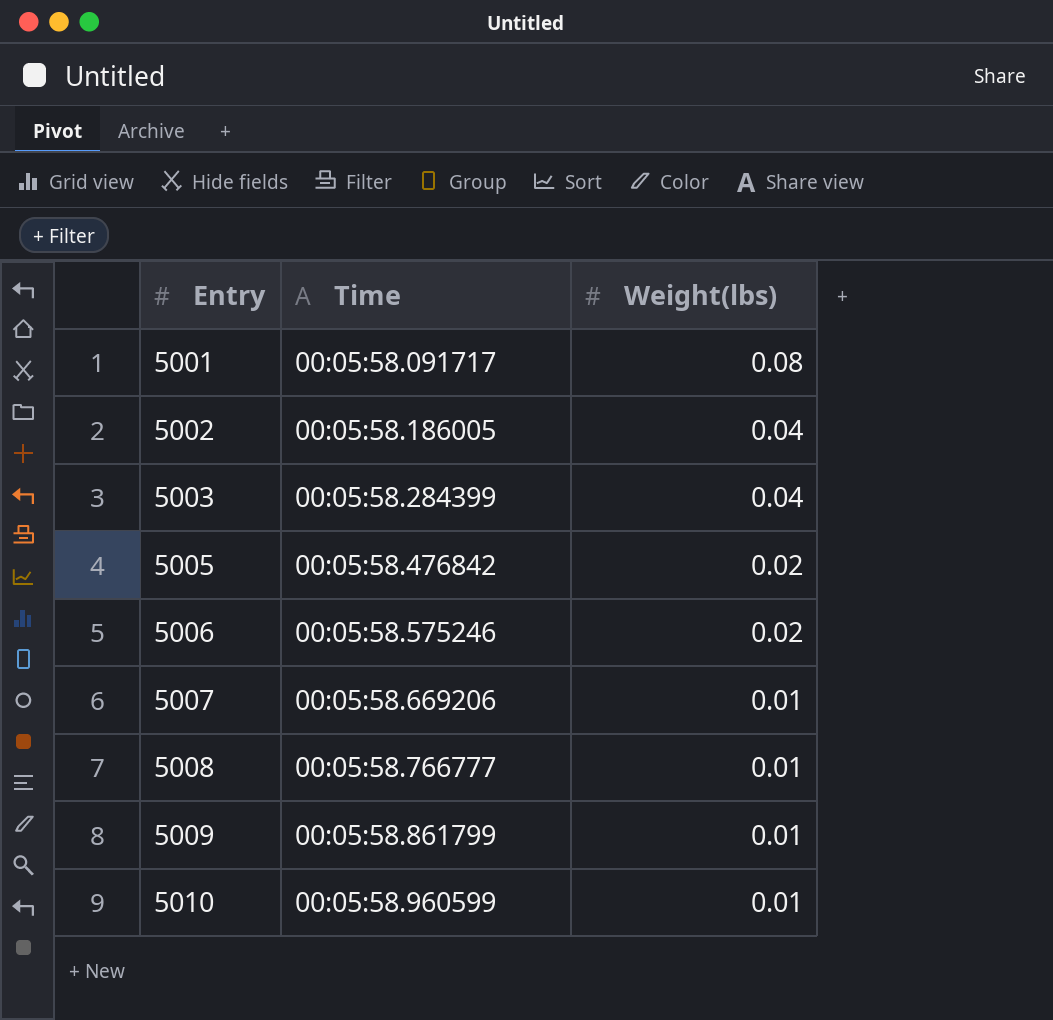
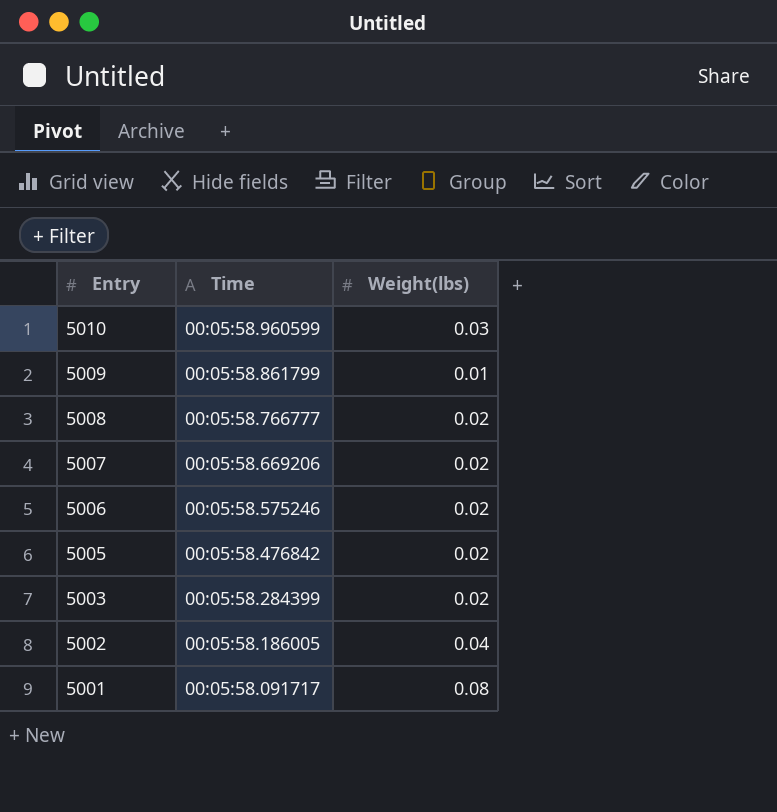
row order: Entry ascending -> Entry descending
5010 | Weight(lbs): 0.01 -> 0.03
5008 | Weight(lbs): 0.01 -> 0.02
5007 | Weight(lbs): 0.01 -> 0.02
5003 | Weight(lbs): 0.04 -> 0.02

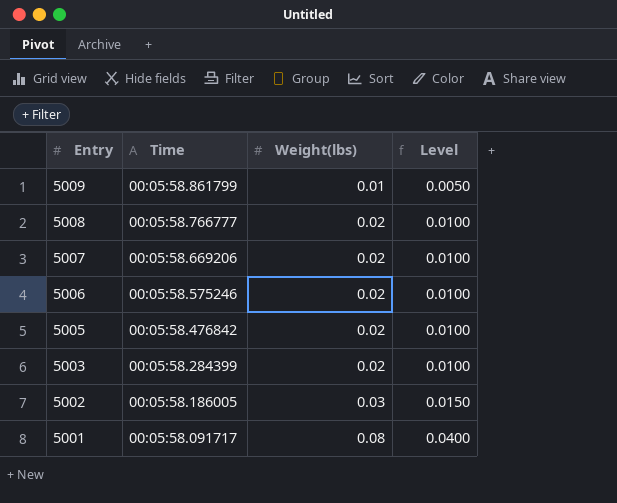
column Level | formula: none -> [Weight(lbs)] * 0.5
row 5010: 00:05:58.960599 | 0.03 -> none
5002 | Weight(lbs): 0.04 -> 0.03

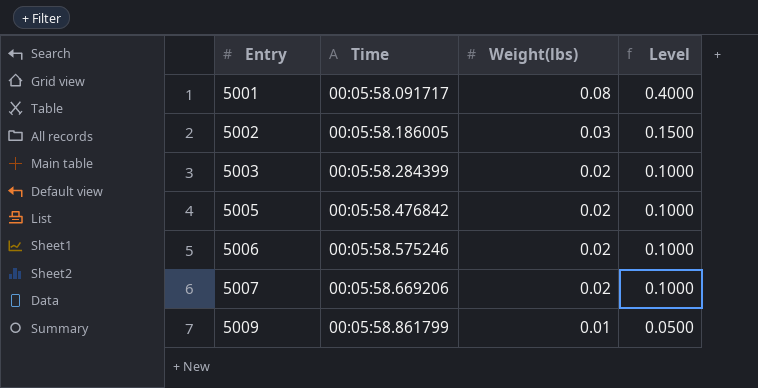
row order: Entry descending -> Entry ascending
column Level | formula: [Weight(lbs)] * 0.5 -> [Weight(lbs)] * 5
row 5008: 00:05:58.766777 | 0.02 | 0.0100 -> none

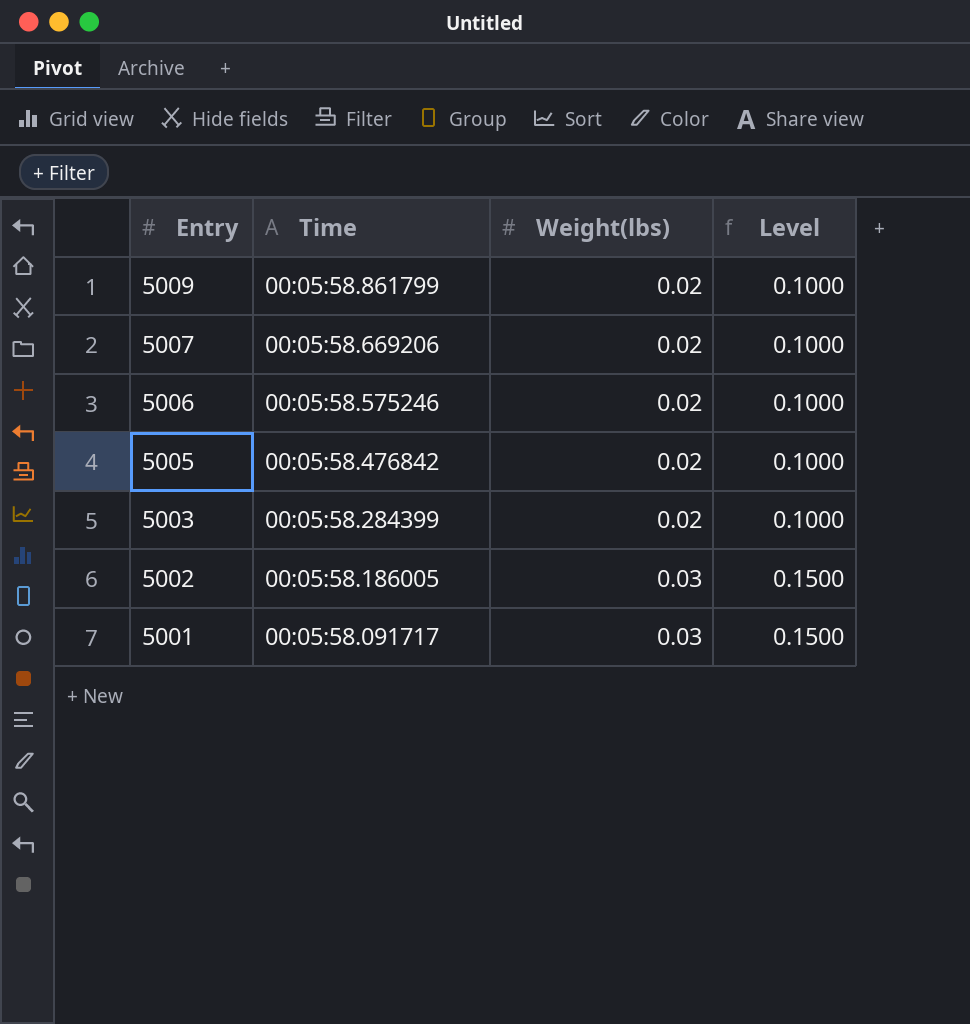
row order: Entry ascending -> Entry descending
5009 | Weight(lbs): 0.01 -> 0.02
5009 | Level: 0.0500 -> 0.1000
5001 | Weight(lbs): 0.08 -> 0.03
5001 | Level: 0.4000 -> 0.1500

